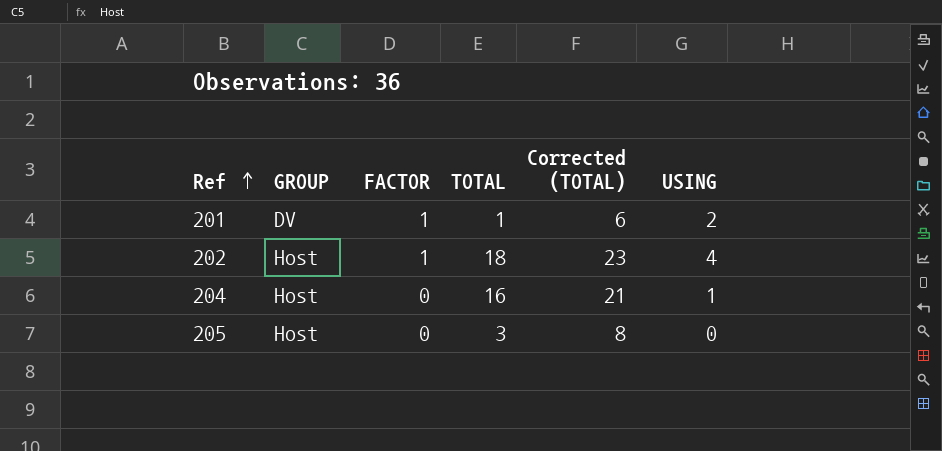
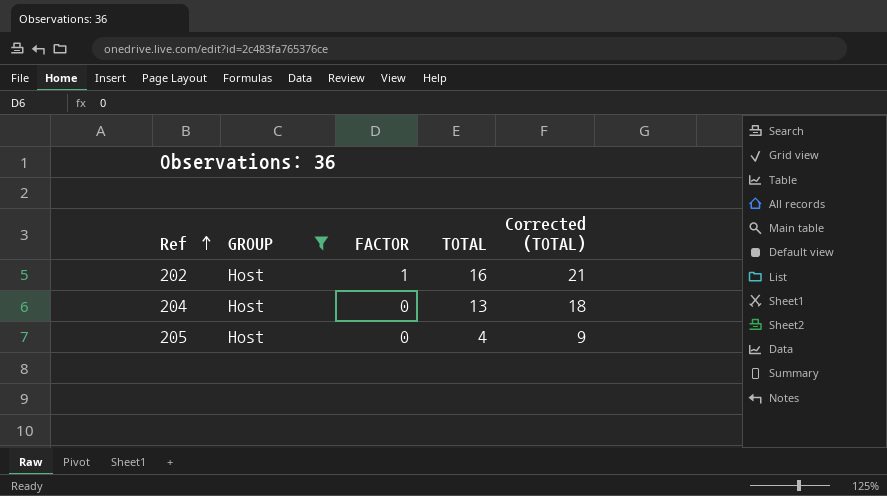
filter: none -> GROUP = Host
column USING | position: 6 -> none
202 | TOTAL: 18 -> 16
202 | Corrected (TOTAL): 23 -> 21
204 | TOTAL: 16 -> 13
204 | Corrected (TOTAL): 21 -> 18
205 | TOTAL: 3 -> 4
205 | Corrected (TOTAL): 8 -> 9

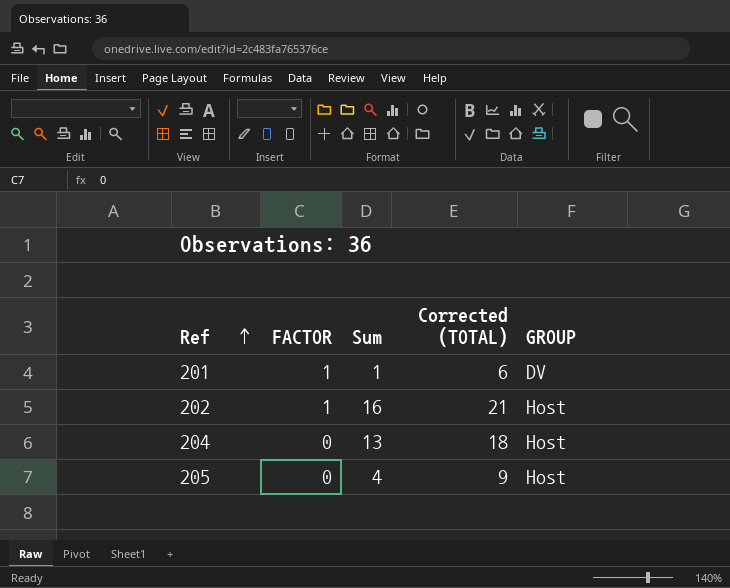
filter: GROUP = Host -> none
column name: TOTAL -> Sum
column GROUP | position: 2 -> 5

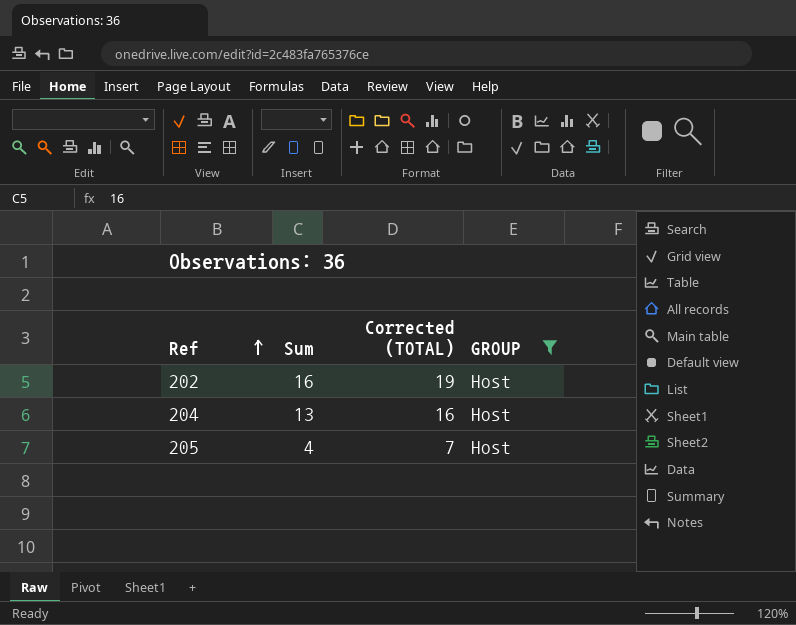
filter: none -> GROUP = Host
column FACTOR | position: 2 -> none
column Corrected (TOTAL) | formula: [Sum] + 5 -> [Sum] + 3

